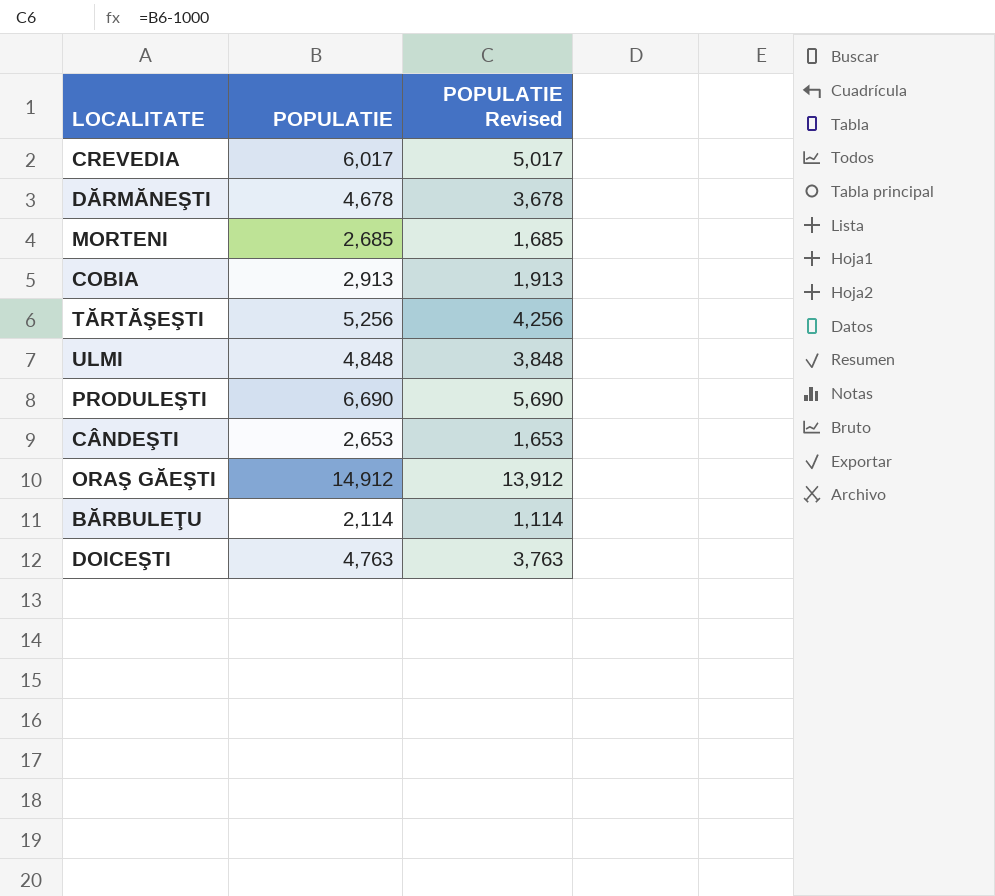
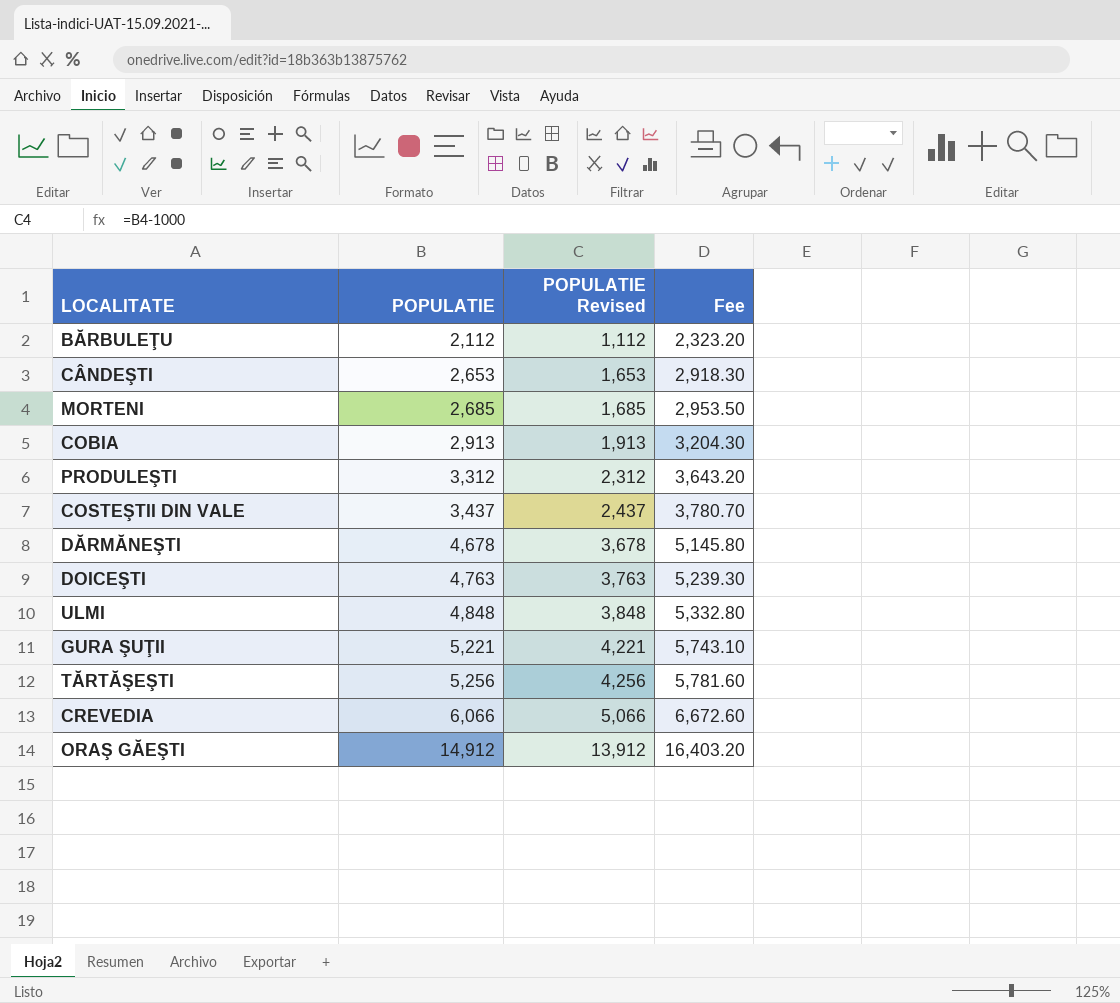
row order: none -> POPULATIE ascending
column Fee | formula: none -> [POPULATIE] * 1.1
BĂRBULEŢU | POPULATIE: 2,114 -> 2,112
BĂRBULEŢU | POPULATIE Revised: 1,114 -> 1,112
PRODULEŞTI | POPULATIE: 6,690 -> 3,312
PRODULEŞTI | POPULATIE Revised: 5,690 -> 2,312
row COSTEŞTII DIN VALE: none -> 3,437 | 2,437 | 3,780.70
row GURA ŞUŢII: none -> 5,221 | 4,221 | 5,743.10
CREVEDIA | POPULATIE: 6,017 -> 6,066
CREVEDIA | POPULATIE Revised: 5,017 -> 5,066

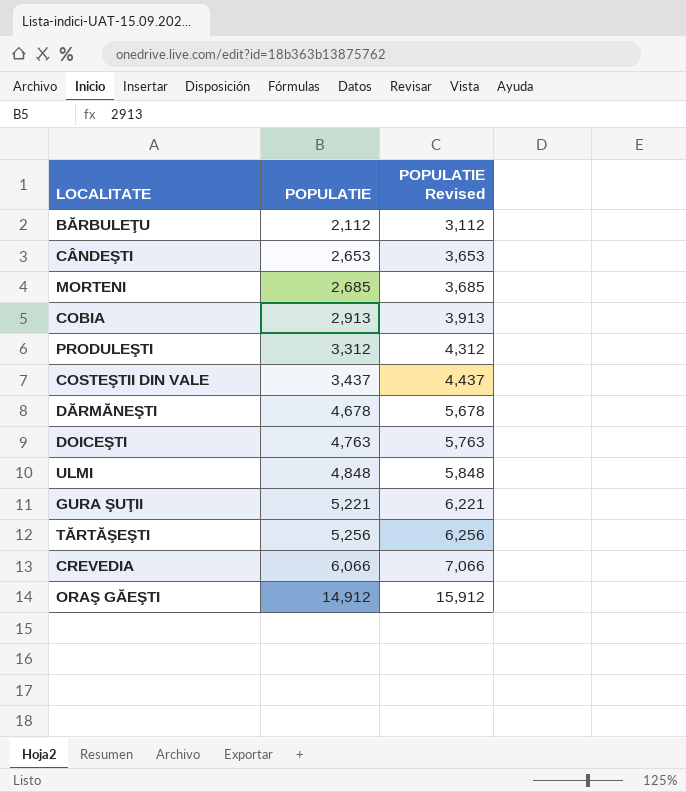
column Fee | formula: [POPULATIE] * 1.1 -> none
column POPULATIE Revised | formula: [POPULATIE] - 1000 -> [POPULATIE] + 1000

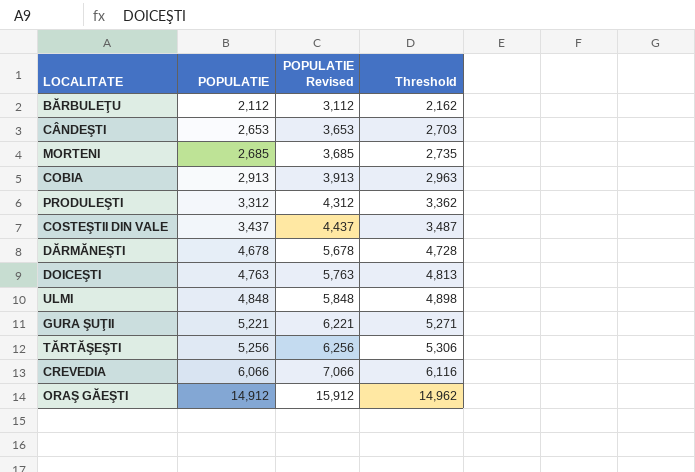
column Threshold | formula: none -> [POPULATIE] + 50

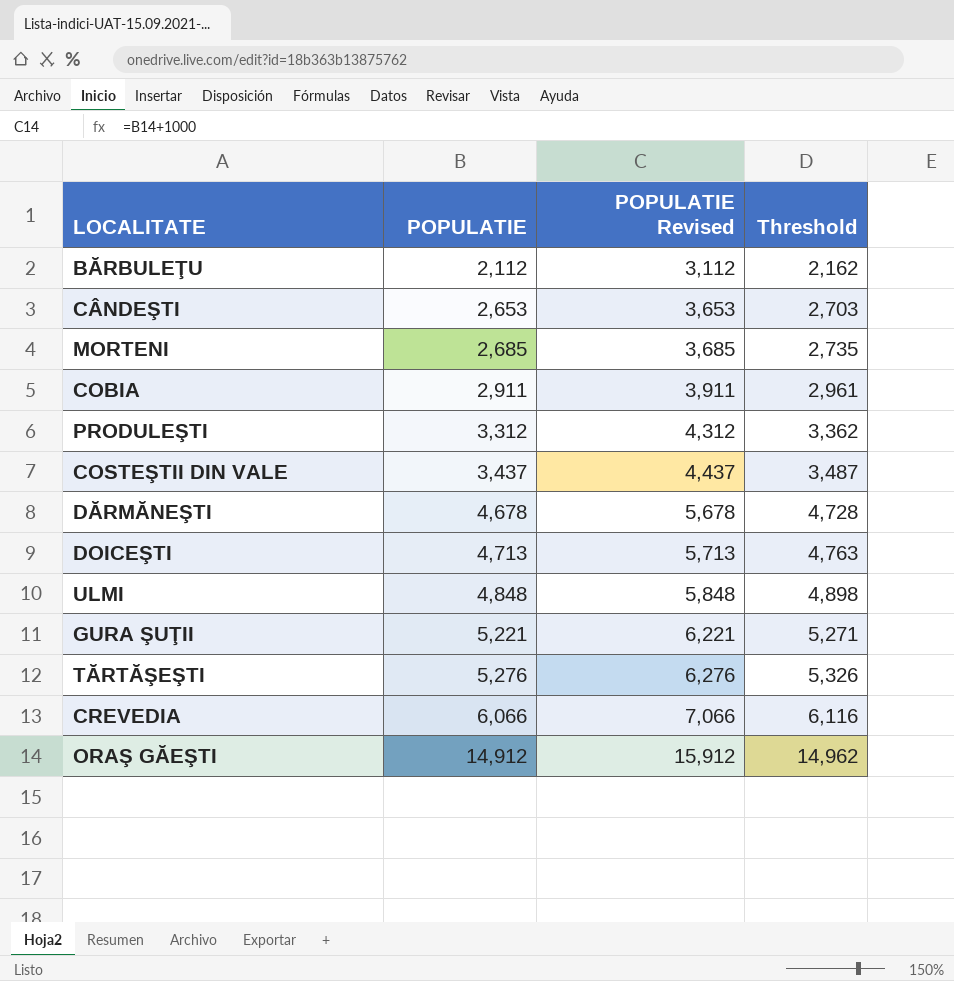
COBIA | POPULATIE: 2,913 -> 2,911
COBIA | POPULATIE Revised: 3,913 -> 3,911
COBIA | Threshold: 2,963 -> 2,961
DOICEŞTI | POPULATIE: 4,763 -> 4,713
DOICEŞTI | POPULATIE Revised: 5,763 -> 5,713
DOICEŞTI | Threshold: 4,813 -> 4,763
TĂRTĂŞEŞTI | POPULATIE: 5,256 -> 5,276
TĂRTĂŞEŞTI | POPULATIE Revised: 6,256 -> 6,276
TĂRTĂŞEŞTI | Threshold: 5,306 -> 5,326

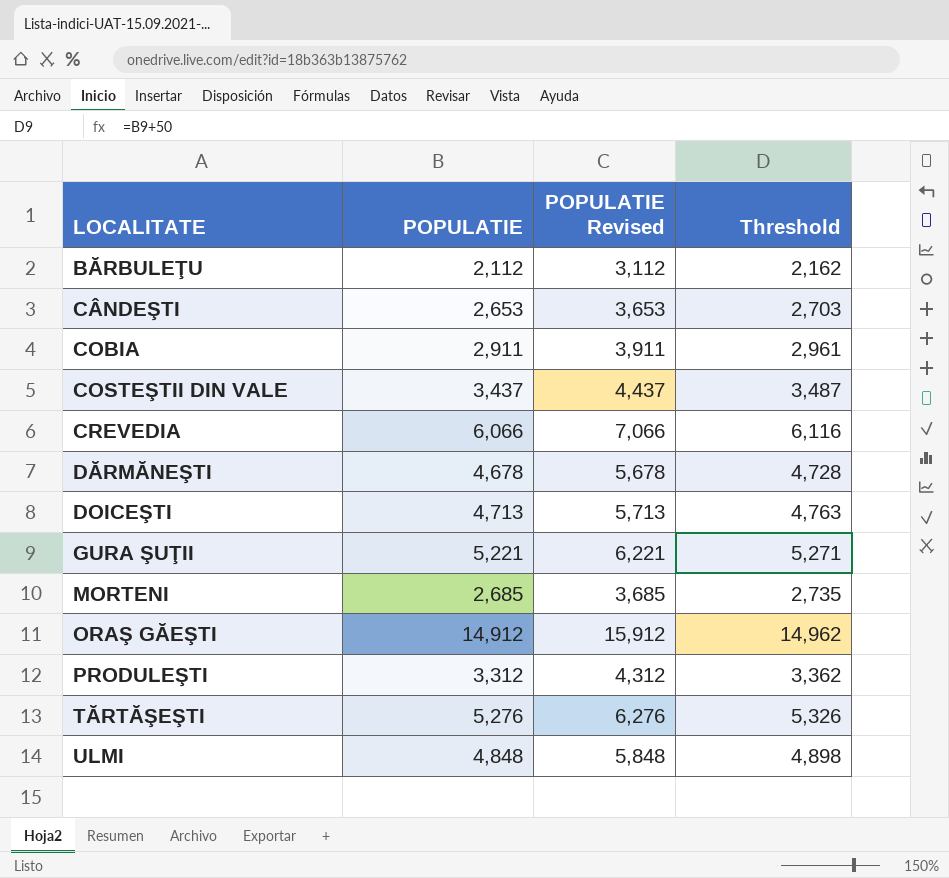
row order: POPULATIE ascending -> LOCALITATE ascending

